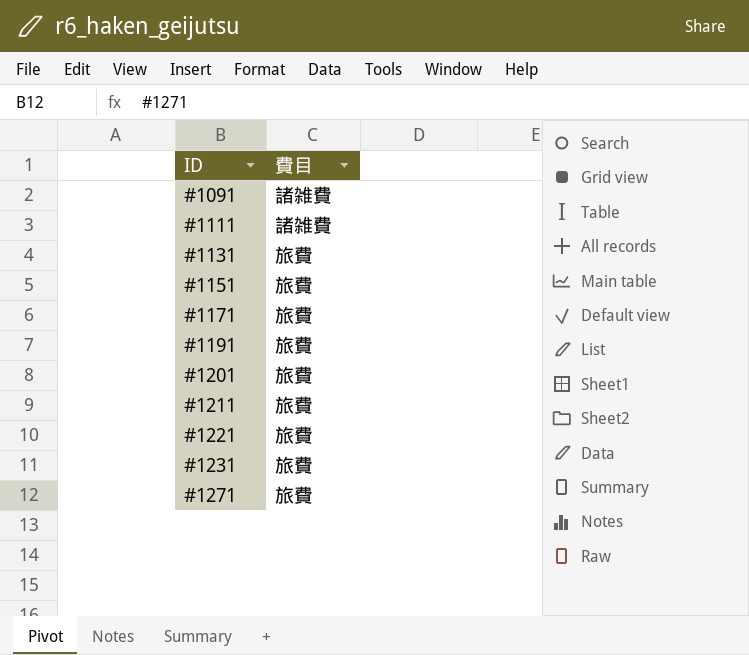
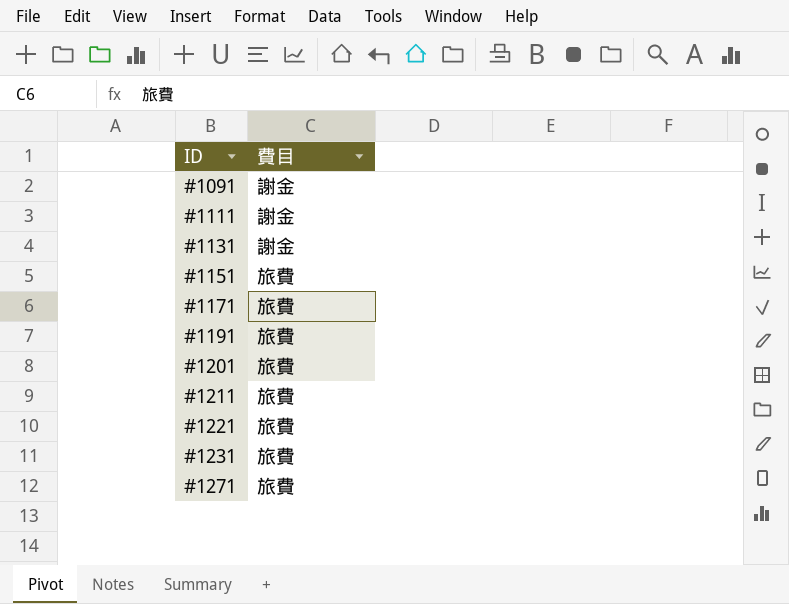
#1091 | 費目: 諸雑費 -> 謝金
#1111 | 費目: 諸雑費 -> 謝金
#1131 | 費目: 旅費 -> 謝金

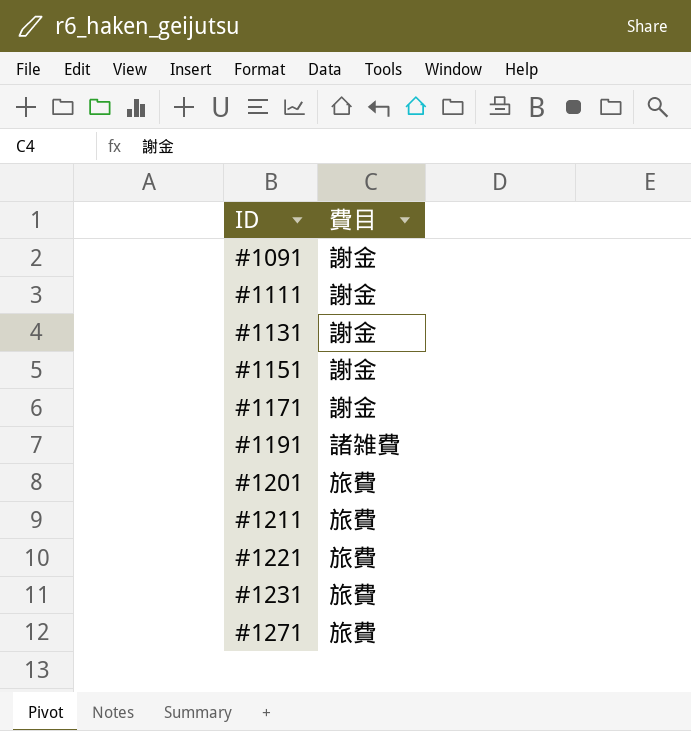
#1151 | 費目: 旅費 -> 謝金
#1171 | 費目: 旅費 -> 謝金
#1191 | 費目: 旅費 -> 諸雑費

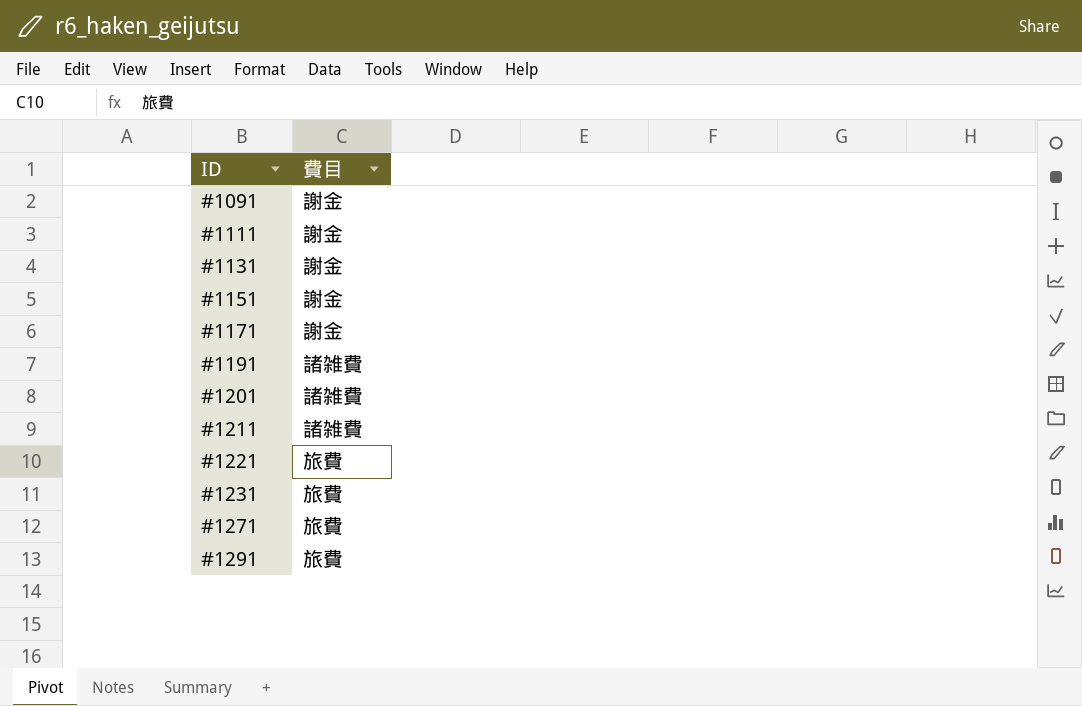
#1201 | 費目: 旅費 -> 諸雑費
#1211 | 費目: 旅費 -> 諸雑費
row #1291: none -> 旅費

